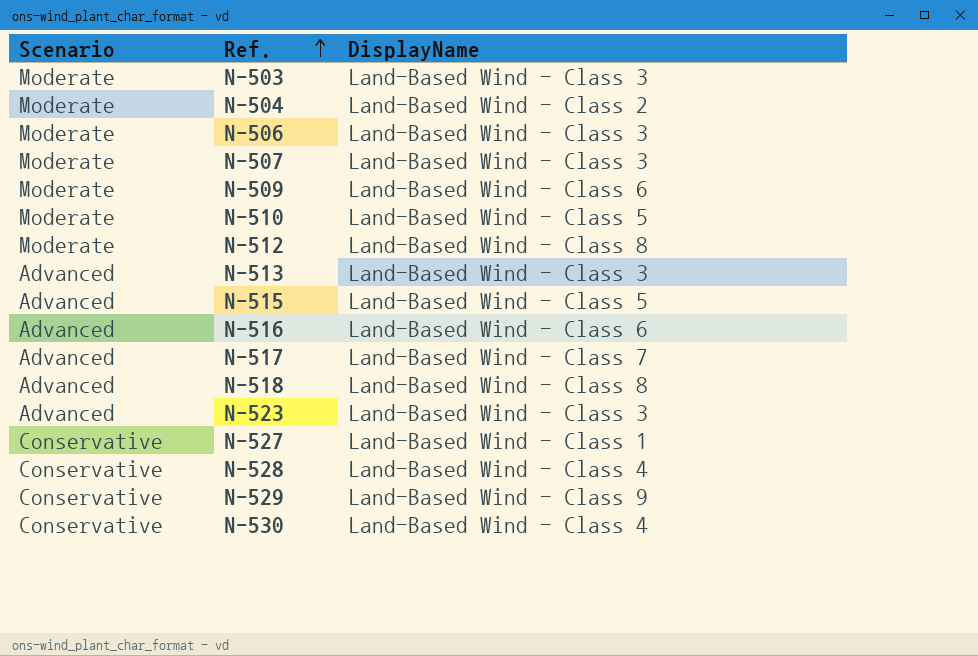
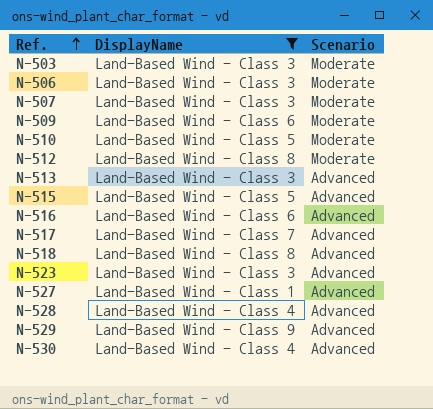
filter: none -> DisplayName != Land-Based Wind - Class 2
column Scenario | position: 1 -> 3
N-527 | Scenario: Conservative -> Advanced
N-528 | Scenario: Conservative -> Advanced
N-529 | Scenario: Conservative -> Advanced
N-530 | Scenario: Conservative -> Advanced

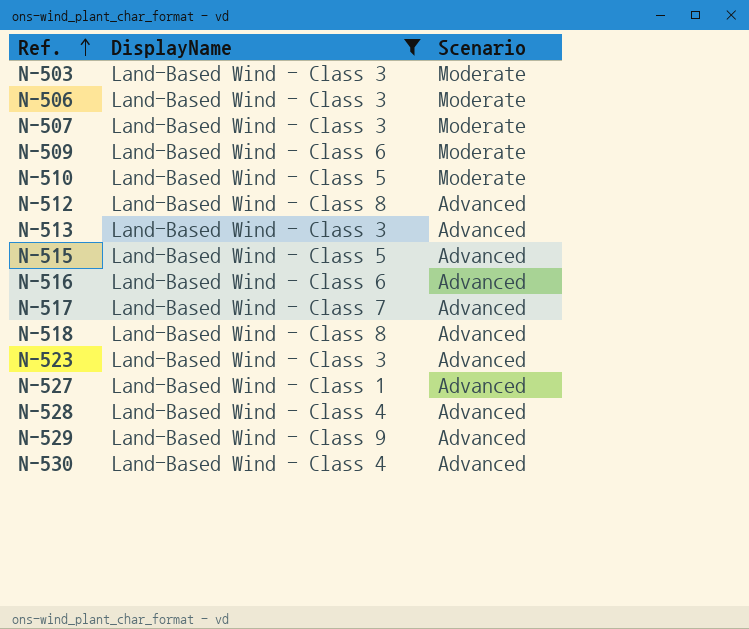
N-512 | Scenario: Moderate -> Advanced

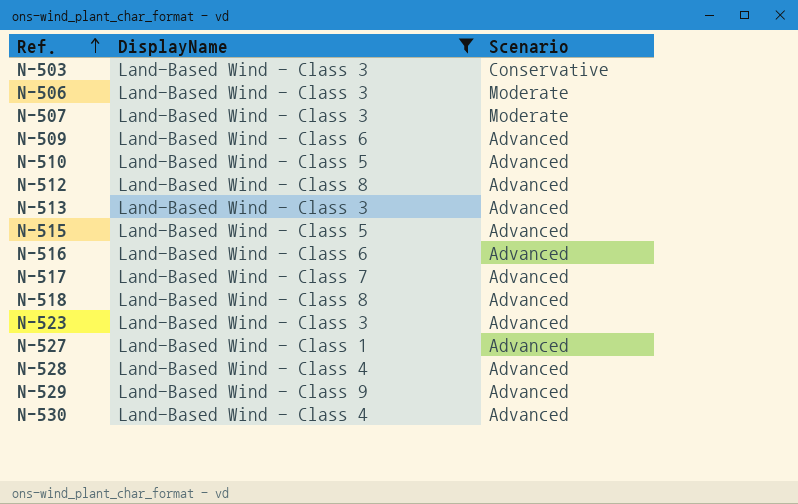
N-503 | Scenario: Moderate -> Conservative
N-509 | Scenario: Moderate -> Advanced
N-510 | Scenario: Moderate -> Advanced

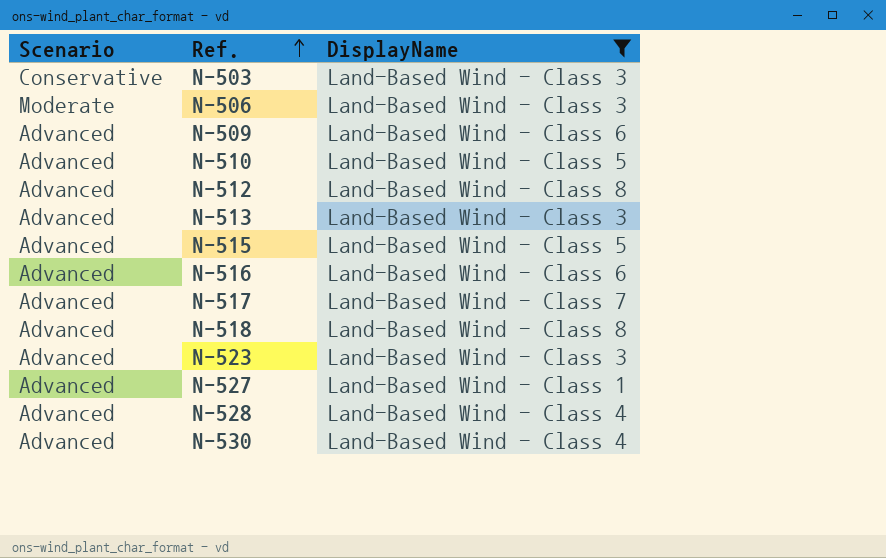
column Scenario | position: 3 -> 1
row N-507: Land-Based Wind - Class 3 | Moderate -> none
row N-529: Land-Based Wind - Class 9 | Advanced -> none

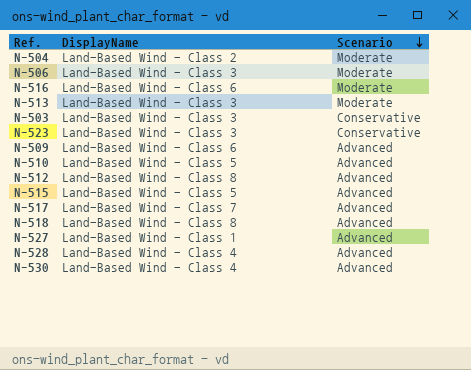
filter: DisplayName != Land-Based Wind - Class 2 -> none
row order: Ref. ascending -> Scenario descending
column Scenario | position: 1 -> 3
N-516 | Scenario: Advanced -> Moderate
N-513 | Scenario: Advanced -> Moderate
N-523 | Scenario: Advanced -> Conservative

